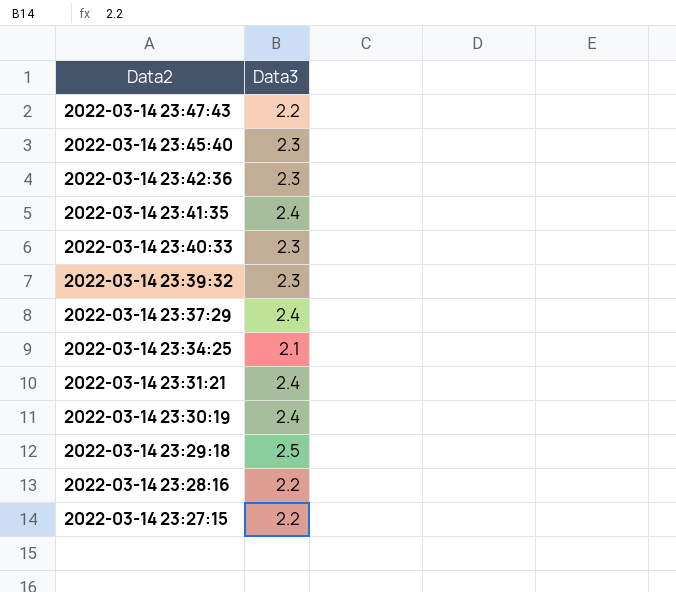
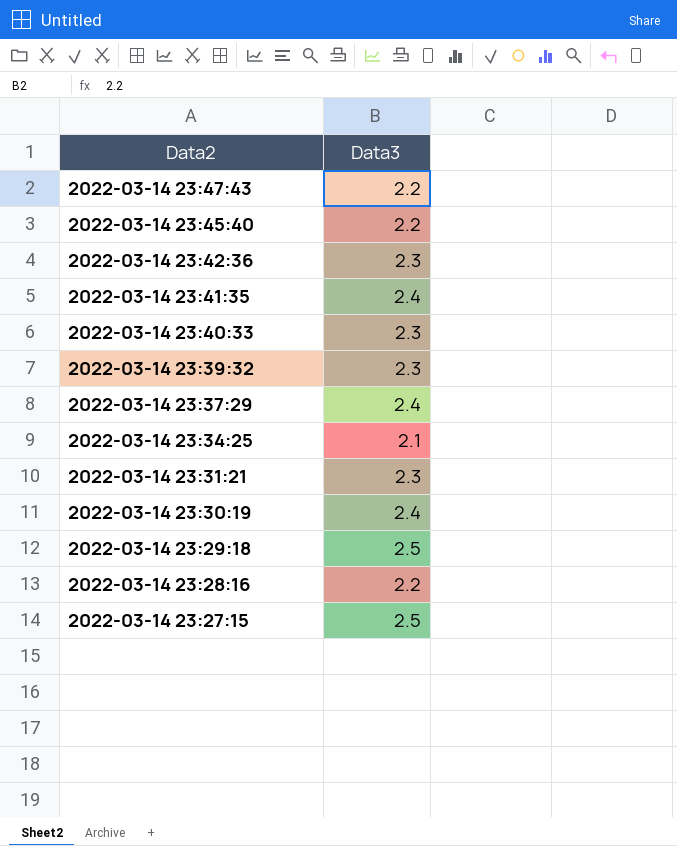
2022-03-14 23:45:40 | Data3: 2.3 -> 2.2
2022-03-14 23:31:21 | Data3: 2.4 -> 2.3
2022-03-14 23:27:15 | Data3: 2.2 -> 2.5

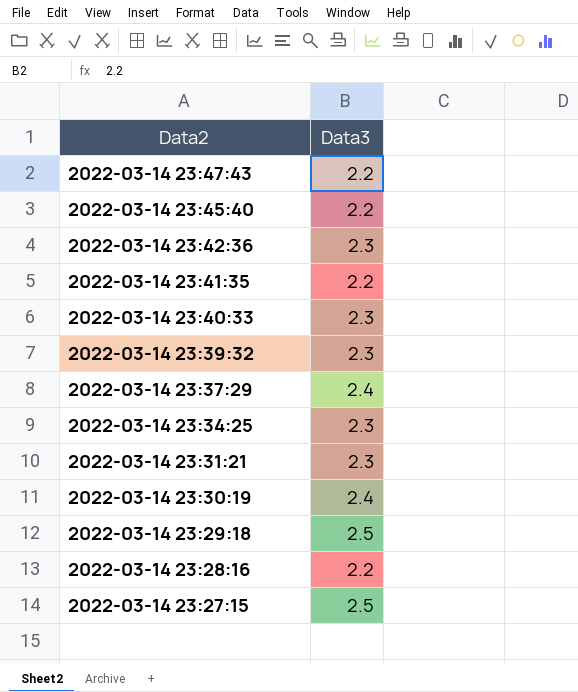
2022-03-14 23:41:35 | Data3: 2.4 -> 2.2
2022-03-14 23:34:25 | Data3: 2.1 -> 2.3

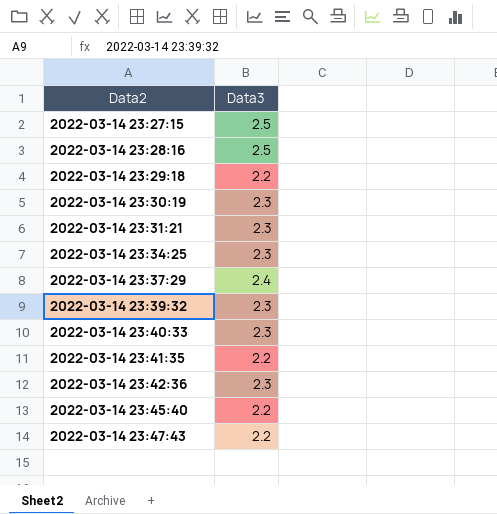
row order: Data2 descending -> Data2 ascending
2022-03-14 23:28:16 | Data3: 2.2 -> 2.5
2022-03-14 23:29:18 | Data3: 2.5 -> 2.2
2022-03-14 23:30:19 | Data3: 2.4 -> 2.3

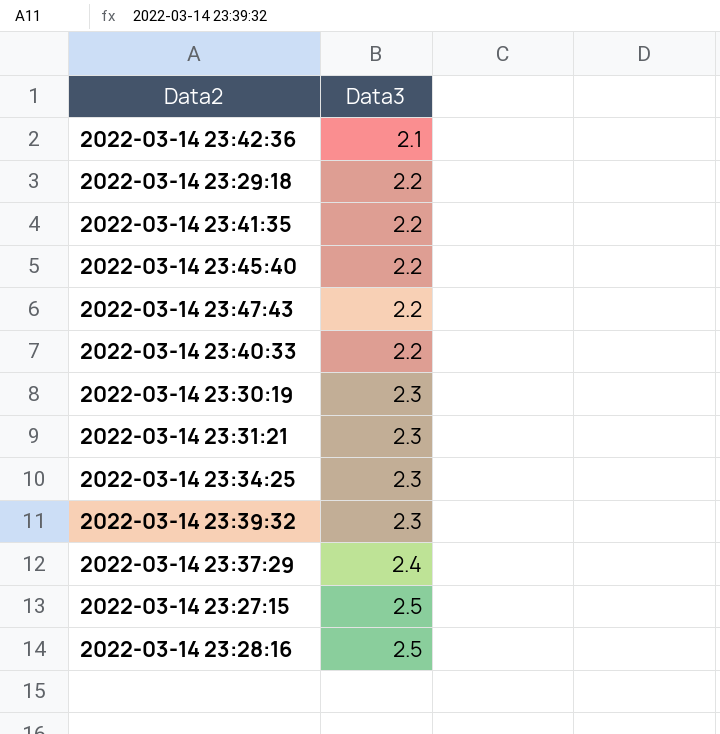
row order: Data2 ascending -> Data3 ascending
2022-03-14 23:42:36 | Data3: 2.3 -> 2.1
2022-03-14 23:40:33 | Data3: 2.3 -> 2.2

